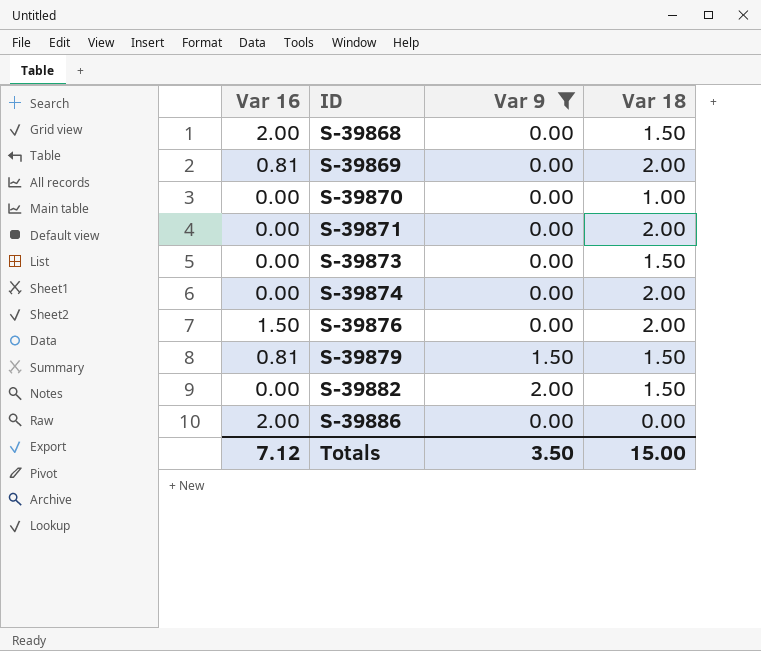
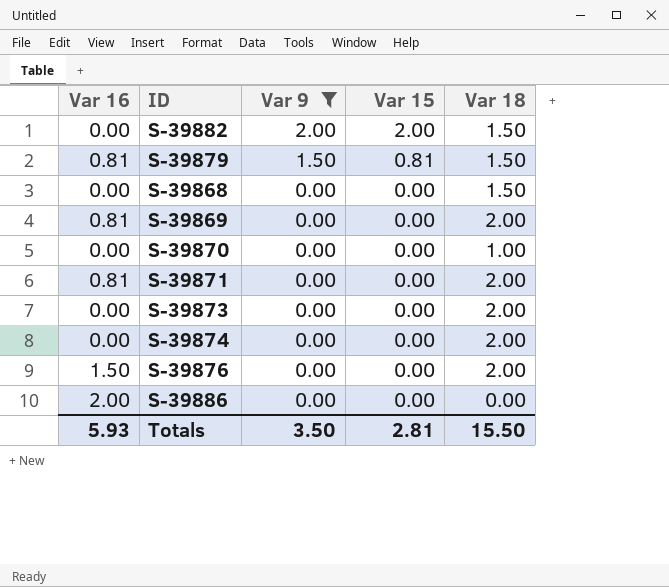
row order: ID ascending -> Var 9 descending
column Var 15 | position: none -> 4
S-39868 | Var 16: 2.00 -> 0.00
S-39871 | Var 16: 0.00 -> 0.81
S-39873 | Var 18: 1.50 -> 2.00
Totals | Var 16: 7.12 -> 5.93
Totals | Var 18: 15.00 -> 15.50

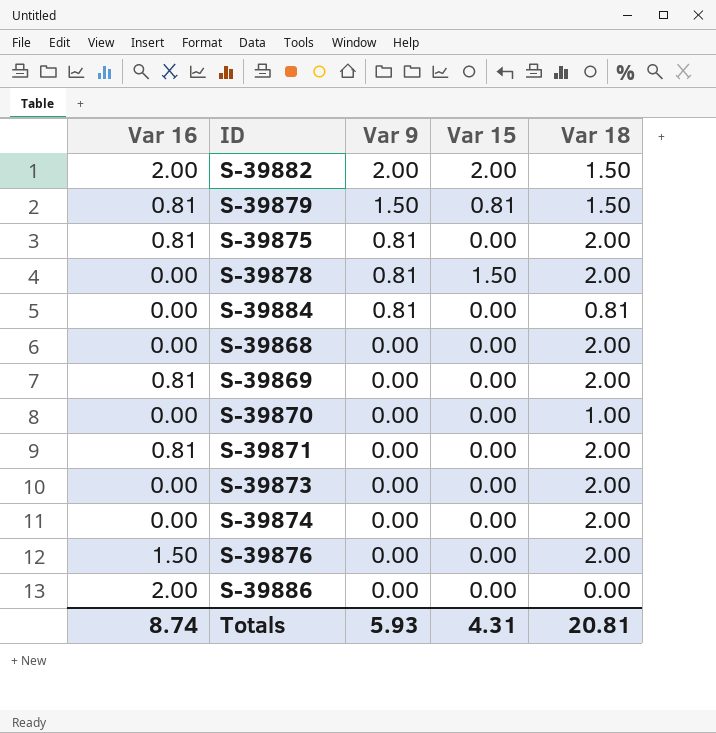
filter: Var 9 != 0.81 -> none
S-39882 | Var 16: 0.00 -> 2.00
S-39868 | Var 18: 1.50 -> 2.00
Totals | Var 16: 5.93 -> 8.74
Totals | Var 9: 3.50 -> 5.93
Totals | Var 15: 2.81 -> 4.31
Totals | Var 18: 15.50 -> 20.81

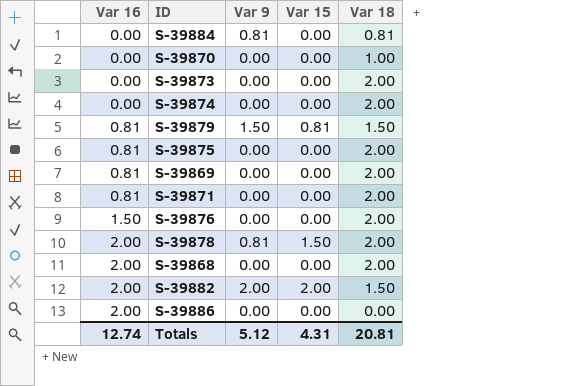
row order: Var 9 descending -> Var 16 ascending
S-39875 | Var 9: 0.81 -> 0.00
S-39878 | Var 16: 0.00 -> 2.00
S-39868 | Var 16: 0.00 -> 2.00
Totals | Var 16: 8.74 -> 12.74
Totals | Var 9: 5.93 -> 5.12

